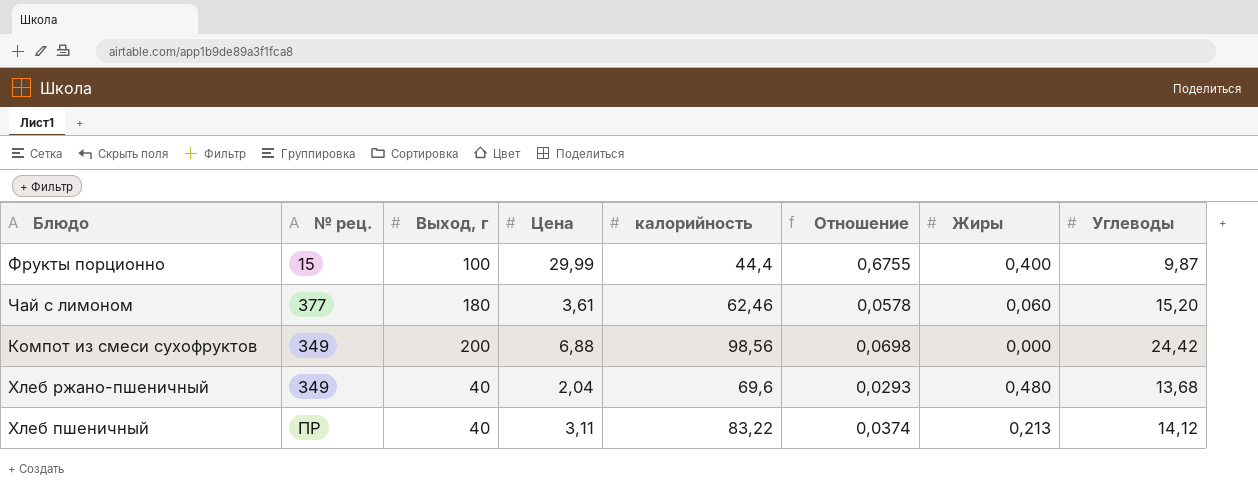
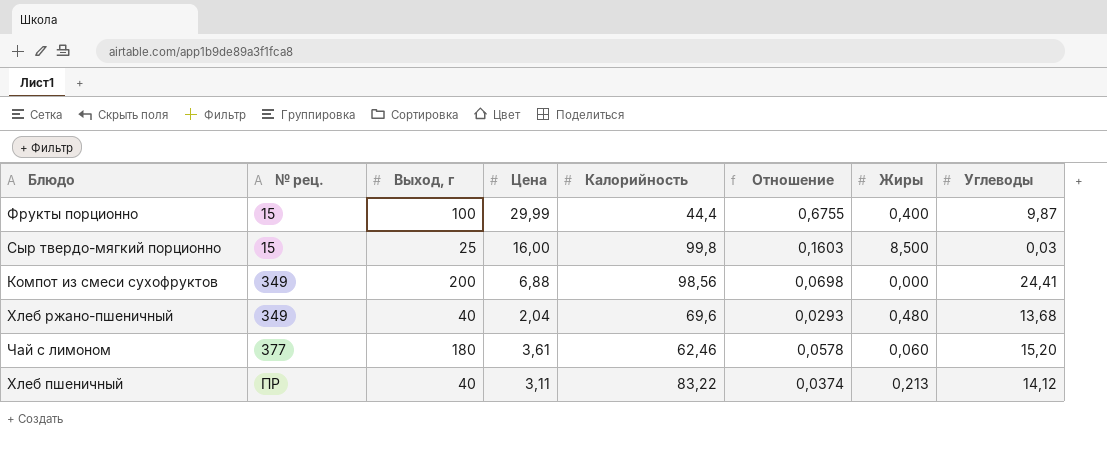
row order: none -> № рец. ascending
column name: калорийность -> Калорийность
row Сыр твердо-мягкий порционно: none -> 15 | 25 | 16,00 | 99,8 | 0,1603 | 8,500 | 0,03
Компот из смеси сухофруктов | Углеводы: 24,42 -> 24,41

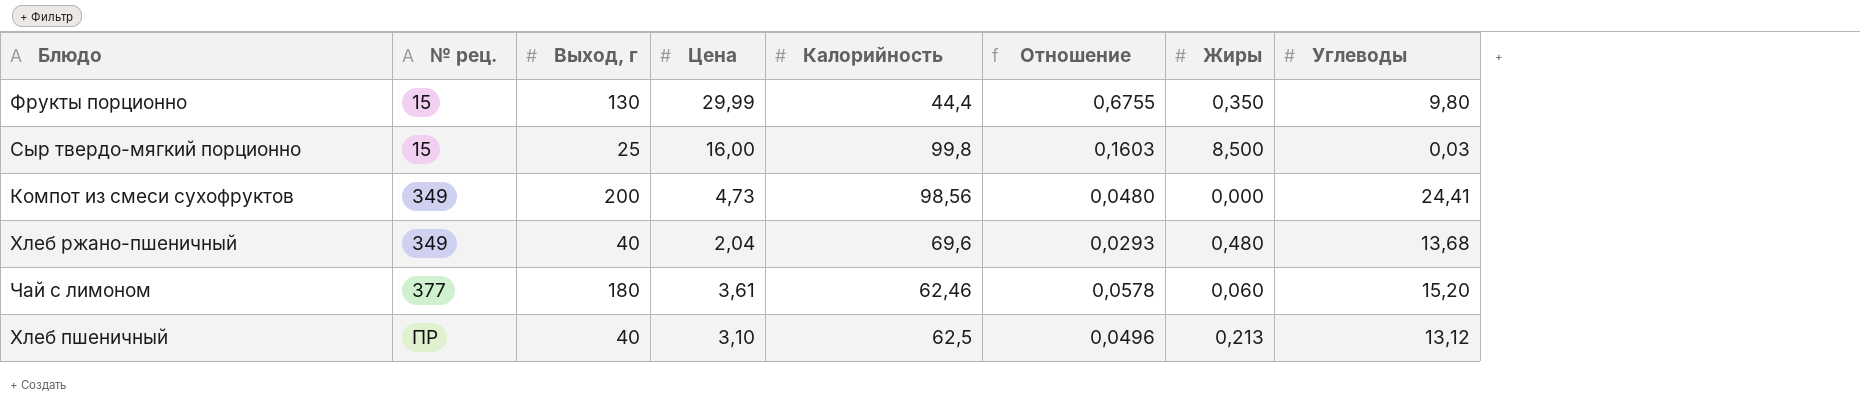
Фрукты порционно | Выход, г: 100 -> 130
Фрукты порционно | Жиры: 0,400 -> 0,350
Фрукты порционно | Углеводы: 9,87 -> 9,80
Компот из смеси сухофруктов | Цена: 6,88 -> 4,73
Компот из смеси сухофруктов | Отношение: 0,0698 -> 0,0480
Хлеб пшеничный | Цена: 3,11 -> 3,10
Хлеб пшеничный | Калорийность: 83,22 -> 62,5
Хлеб пшеничный | Отношение: 0,0374 -> 0,0496
Хлеб пшеничный | Углеводы: 14,12 -> 13,12

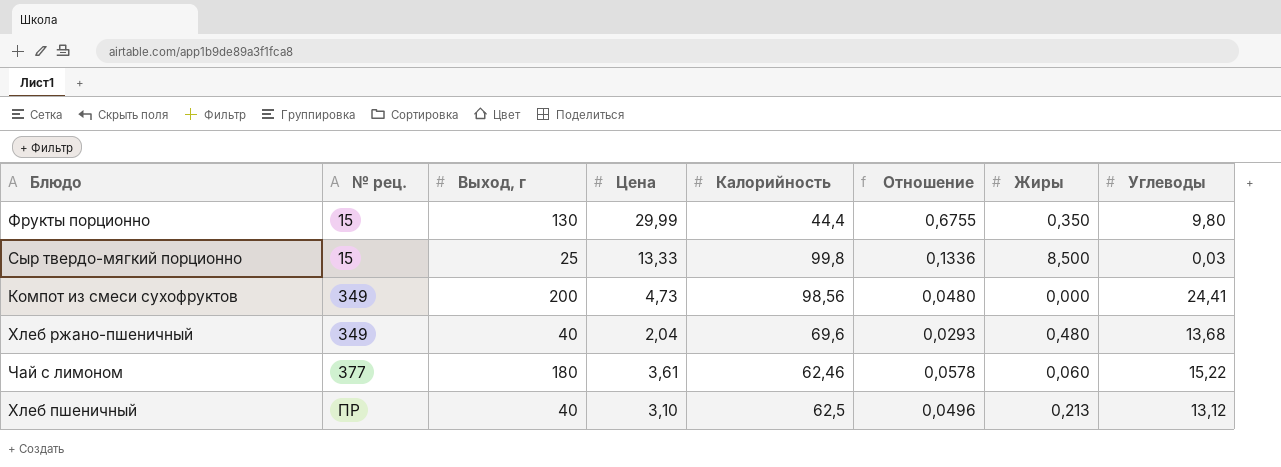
Сыр твердо-мягкий порционно | Цена: 16,00 -> 13,33
Сыр твердо-мягкий порционно | Отношение: 0,1603 -> 0,1336
Чай с лимоном | Углеводы: 15,20 -> 15,22

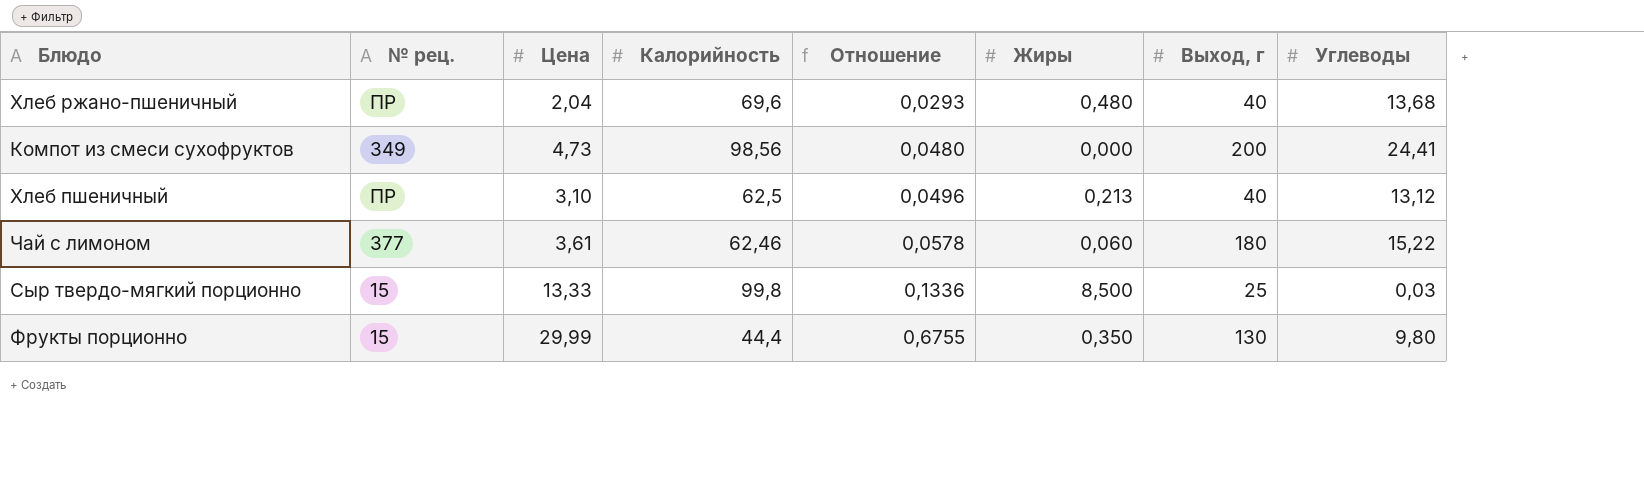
row order: № рец. ascending -> Отношение ascending
column Выход, г | position: 3 -> 7
Хлеб ржано-пшеничный | № рец.: 349 -> ПР

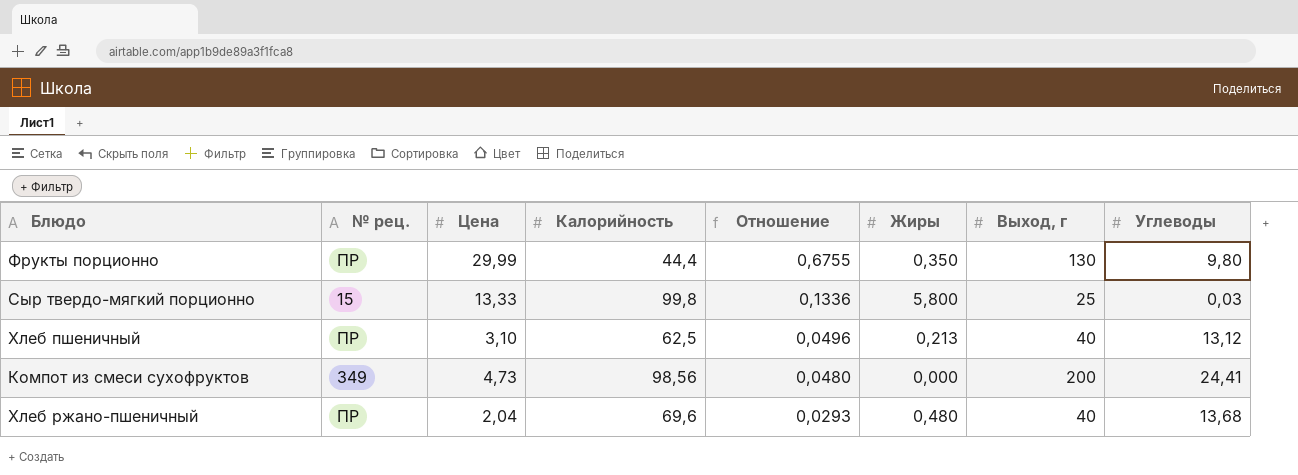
row order: Отношение ascending -> Отношение descending
row Чай с лимоном: 377 | 3,61 | 62,46 | 0,0578 | 0,060 | 180 | 15,22 -> none
Фрукты порционно | № рец.: 15 -> ПР
Сыр твердо-мягкий порционно | Жиры: 8,500 -> 5,800

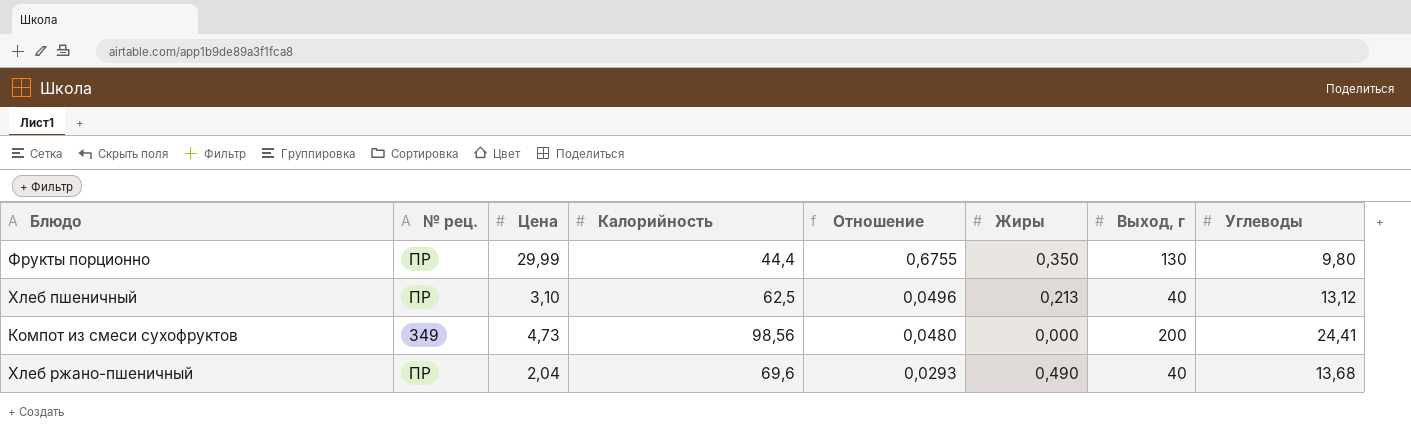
row Сыр твердо-мягкий порционно: 15 | 13,33 | 99,8 | 0,1336 | 5,800 | 25 | 0,03 -> none
Хлеб ржано-пшеничный | Жиры: 0,480 -> 0,490

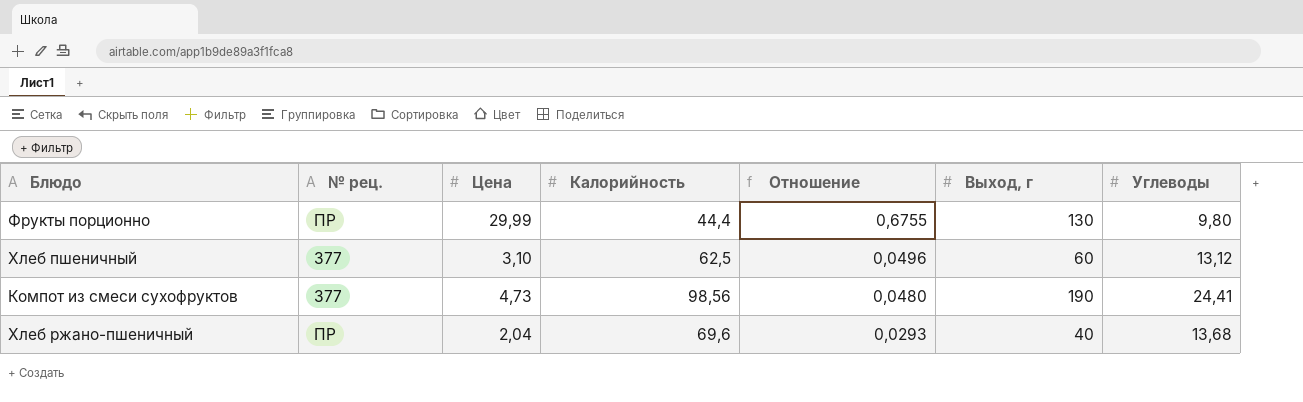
column Жиры | position: 6 -> none
Хлеб пшеничный | № рец.: ПР -> 377
Хлеб пшеничный | Выход, г: 40 -> 60
Компот из смеси сухофруктов | № рец.: 349 -> 377
Компот из смеси сухофруктов | Выход, г: 200 -> 190

